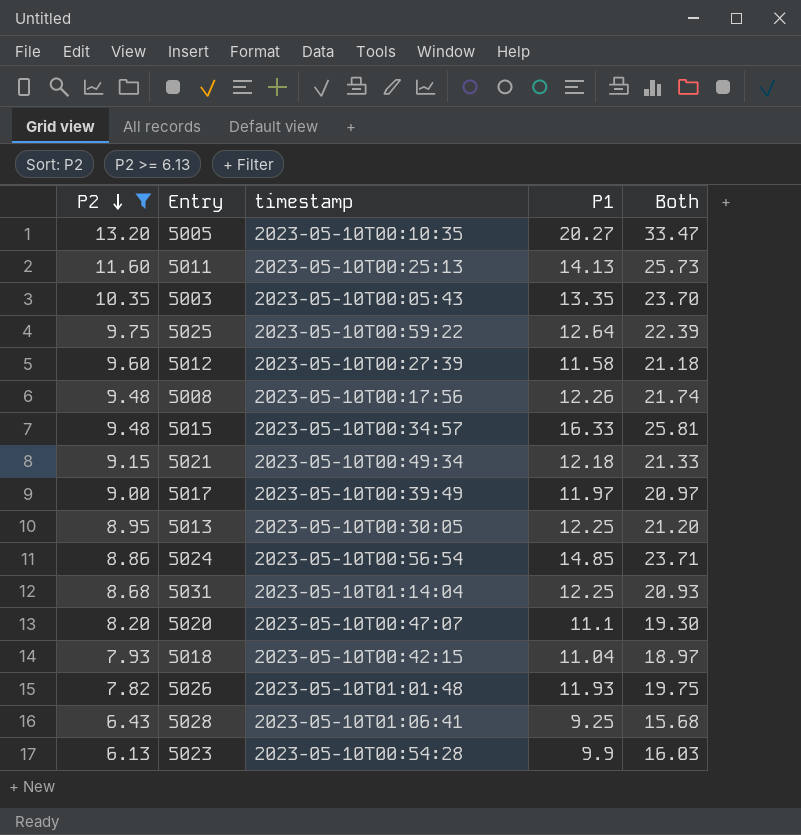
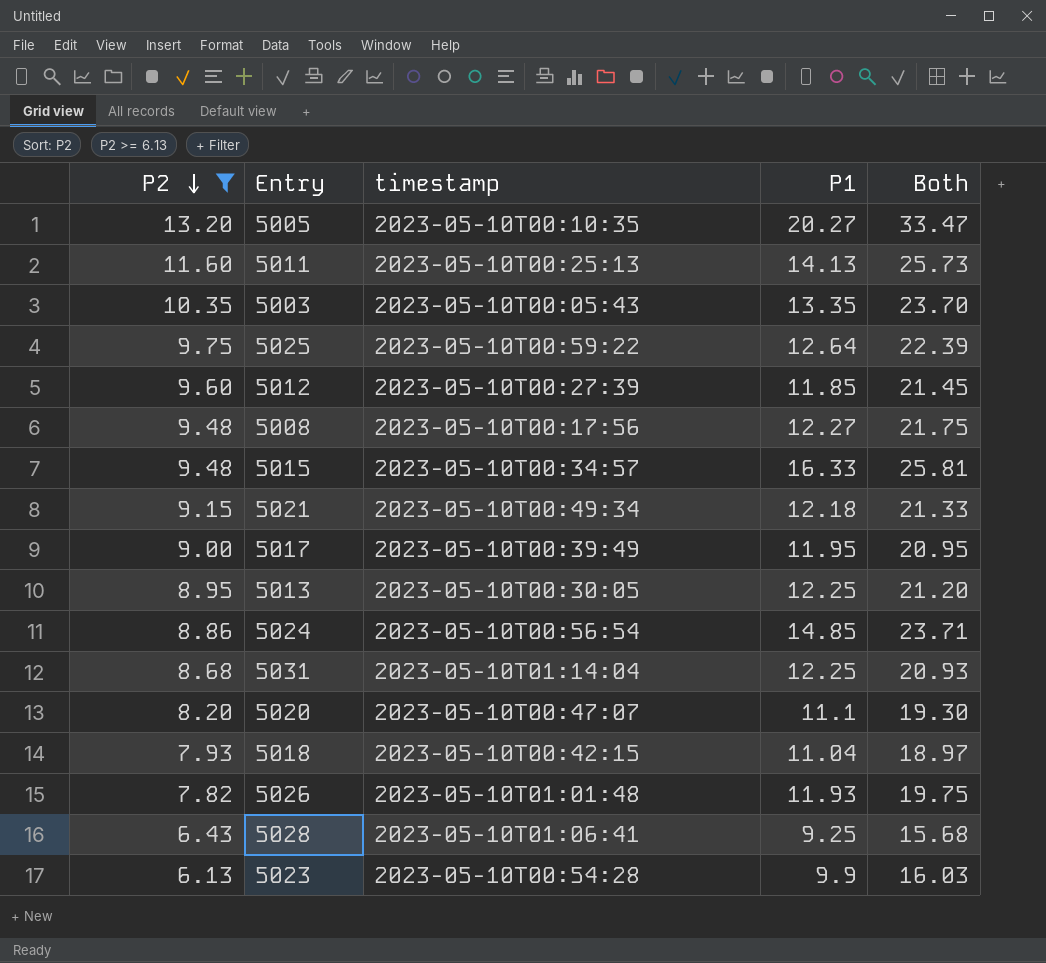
5012 | P1: 11.58 -> 11.85
5012 | Both: 21.18 -> 21.45
5008 | P1: 12.26 -> 12.27
5008 | Both: 21.74 -> 21.75
5017 | P1: 11.97 -> 11.95
5017 | Both: 20.97 -> 20.95

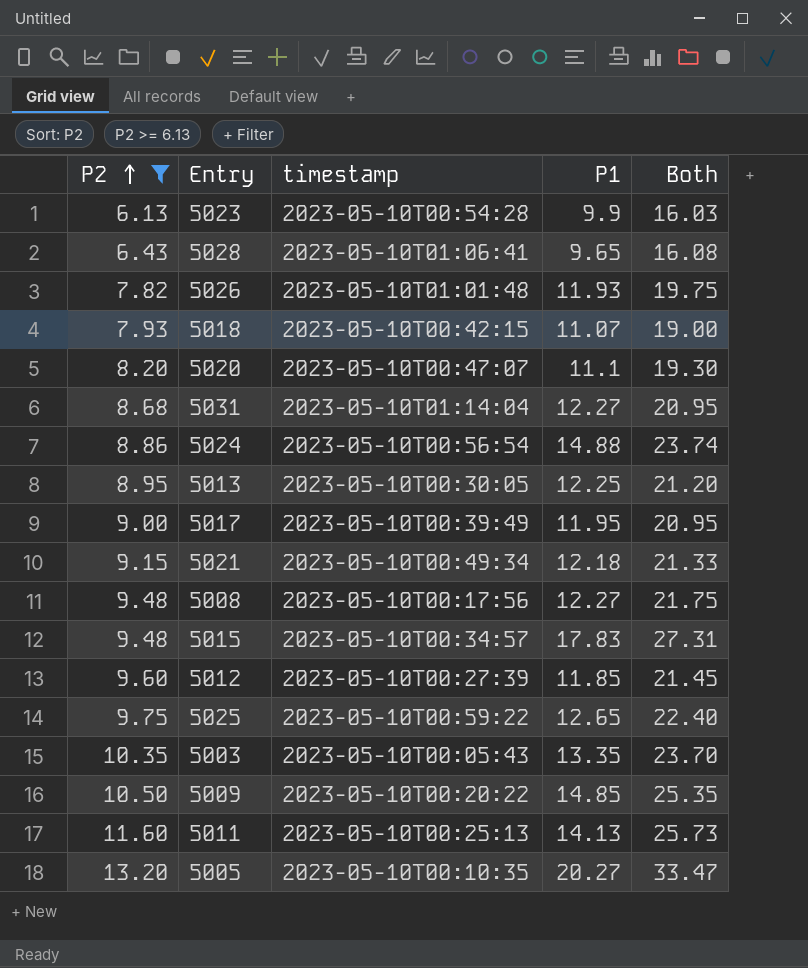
row order: P2 descending -> P2 ascending
5028 | P1: 9.25 -> 9.65
5028 | Both: 15.68 -> 16.08
5018 | P1: 11.04 -> 11.07
5018 | Both: 18.97 -> 19.00
5031 | P1: 12.25 -> 12.27
5031 | Both: 20.93 -> 20.95
5024 | P1: 14.85 -> 14.88
5024 | Both: 23.71 -> 23.74
5015 | P1: 16.33 -> 17.83
5015 | Both: 25.81 -> 27.31
5025 | P1: 12.64 -> 12.65
5025 | Both: 22.39 -> 22.40
row 5009: none -> 10.50 | 2023-05-10T00:20:22 | 14.85 | 25.35

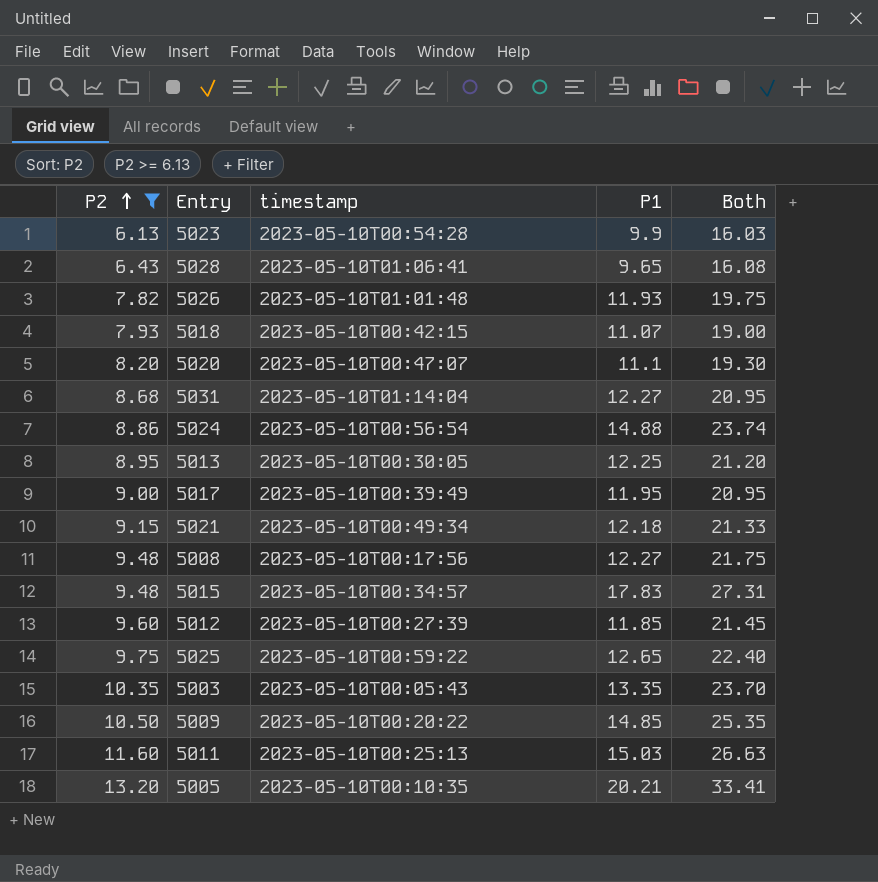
5011 | P1: 14.13 -> 15.03
5011 | Both: 25.73 -> 26.63
5005 | P1: 20.27 -> 20.21
5005 | Both: 33.47 -> 33.41

